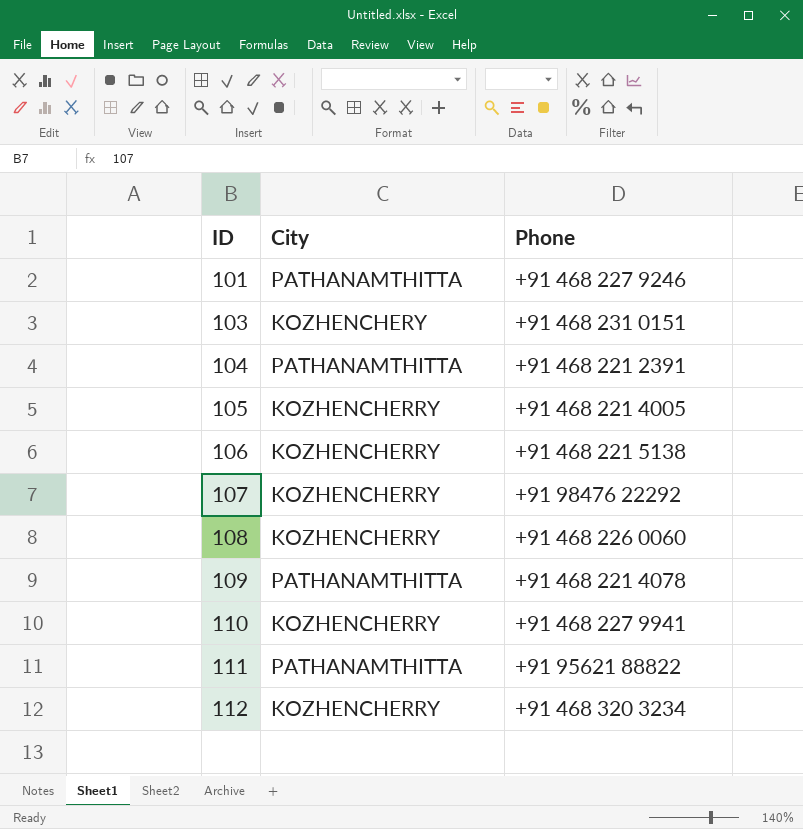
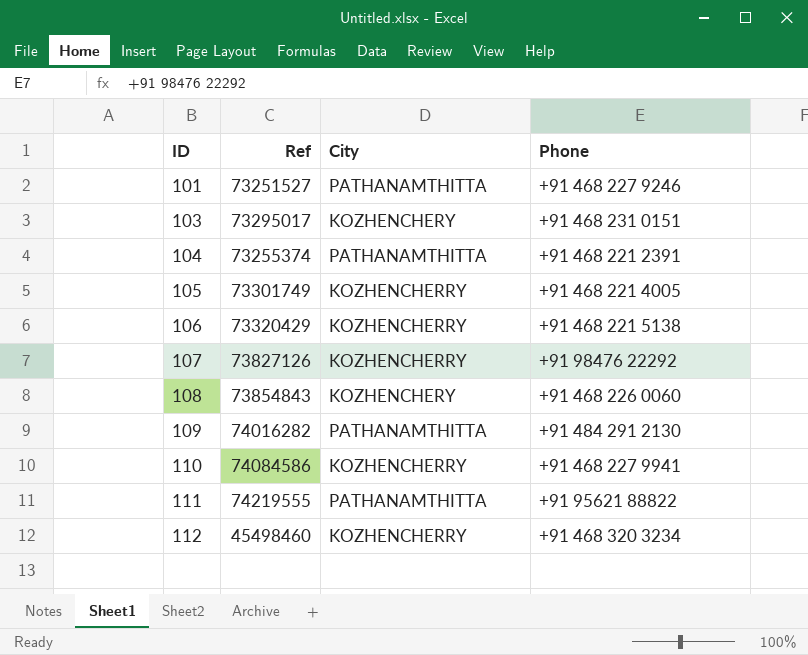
column Ref | position: none -> 2
108 | City: KOZHENCHERRY -> KOZHENCHERY
109 | Phone: +91 468 221 4078 -> +91 484 291 2130

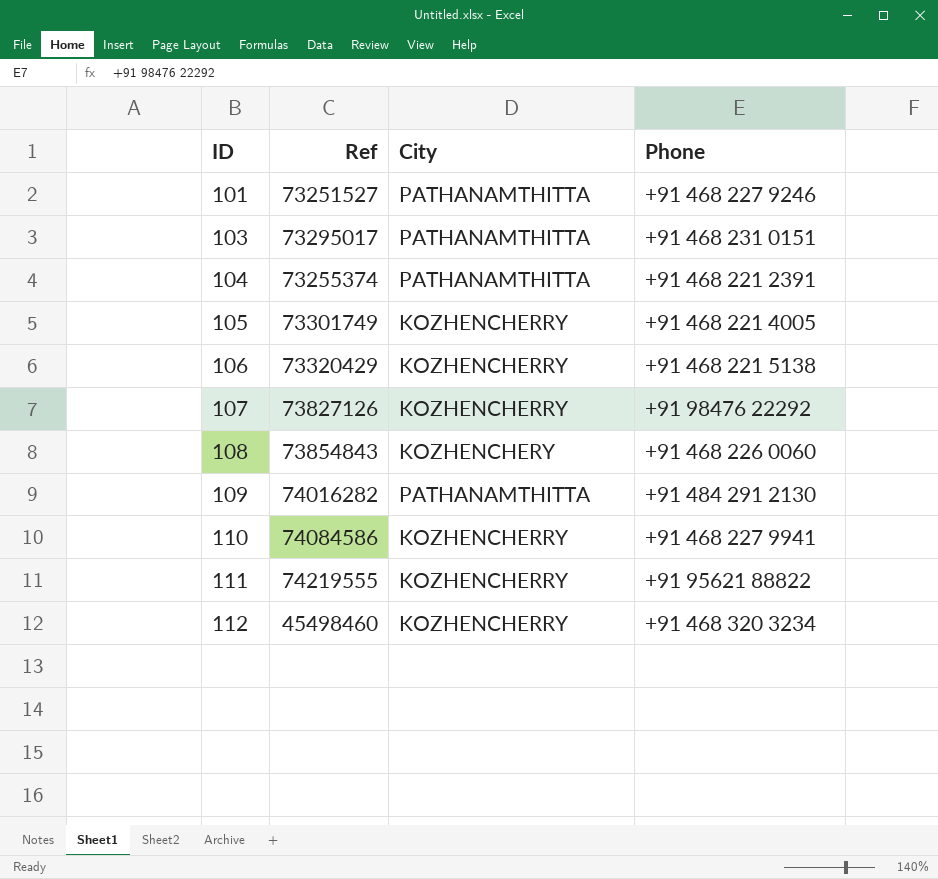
103 | City: KOZHENCHERY -> PATHANAMTHITTA
111 | City: PATHANAMTHITTA -> KOZHENCHERRY

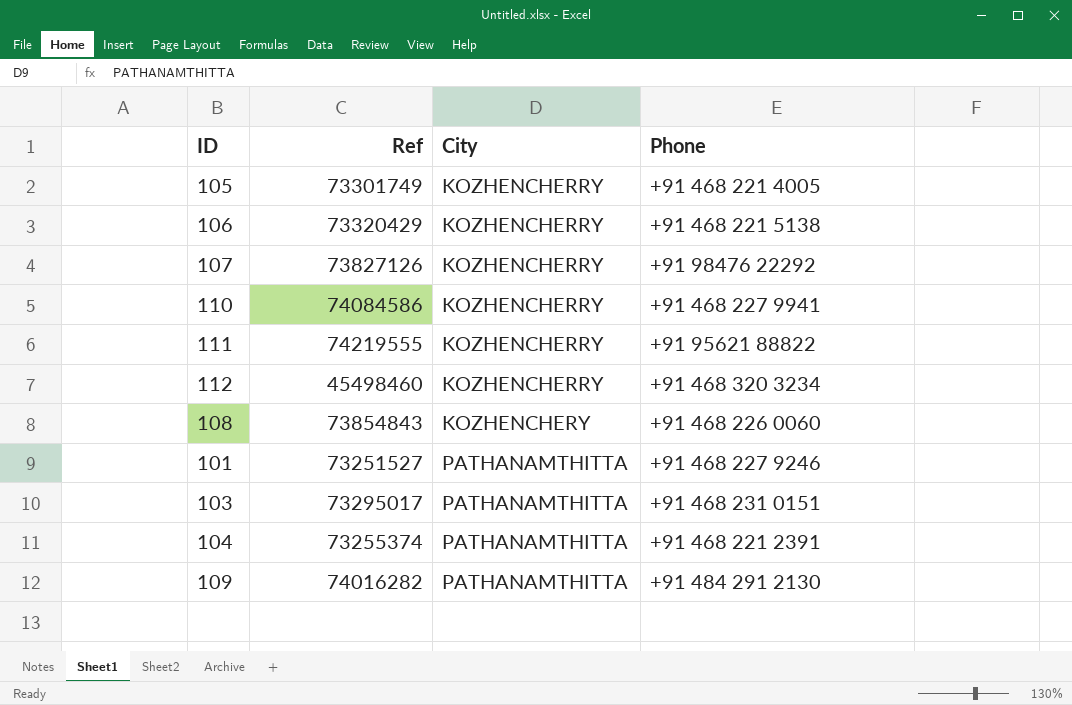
row order: ID ascending -> City ascending

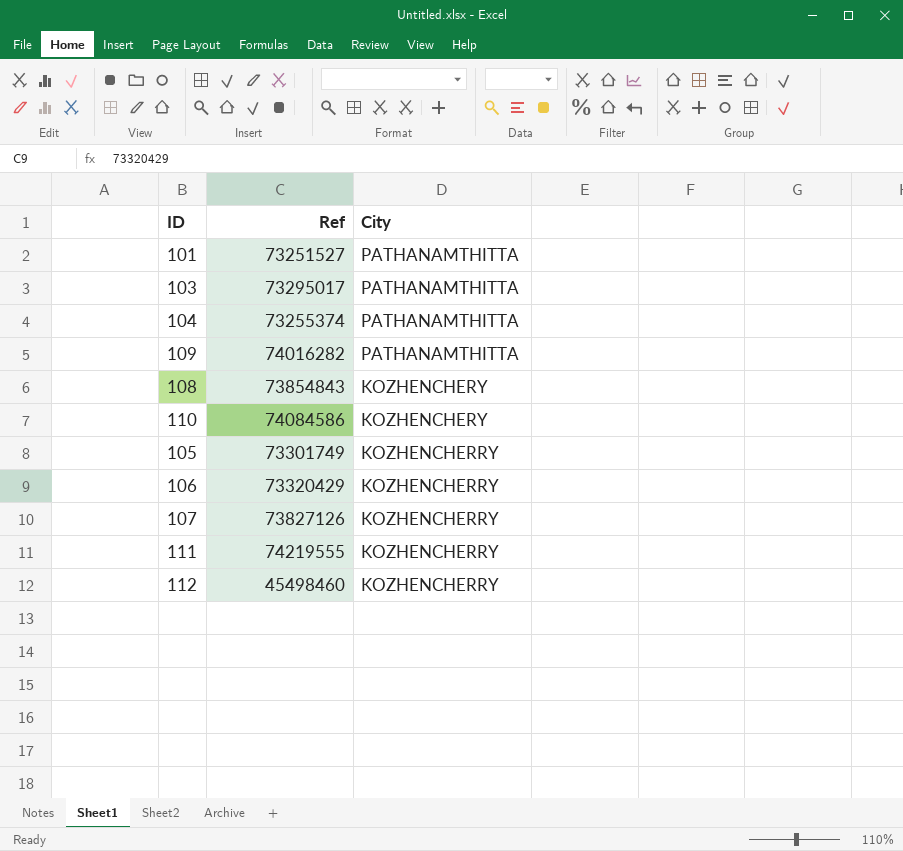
row order: City ascending -> City descending
column Phone | position: 4 -> none
110 | City: KOZHENCHERRY -> KOZHENCHERY

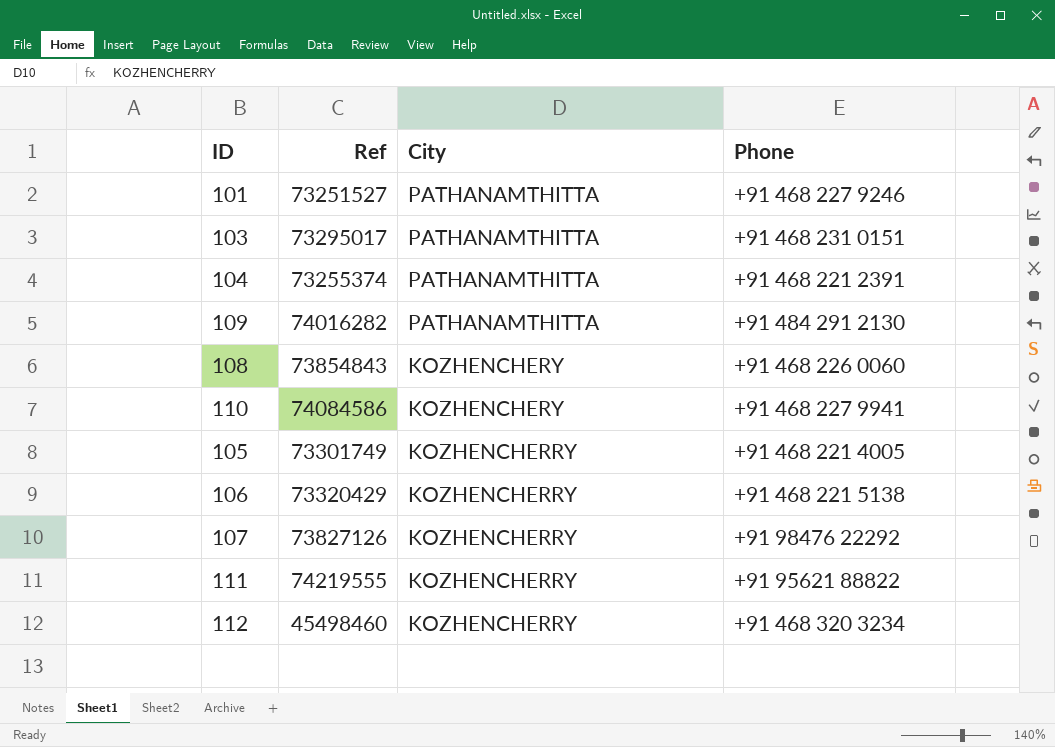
column Phone | position: none -> 4

